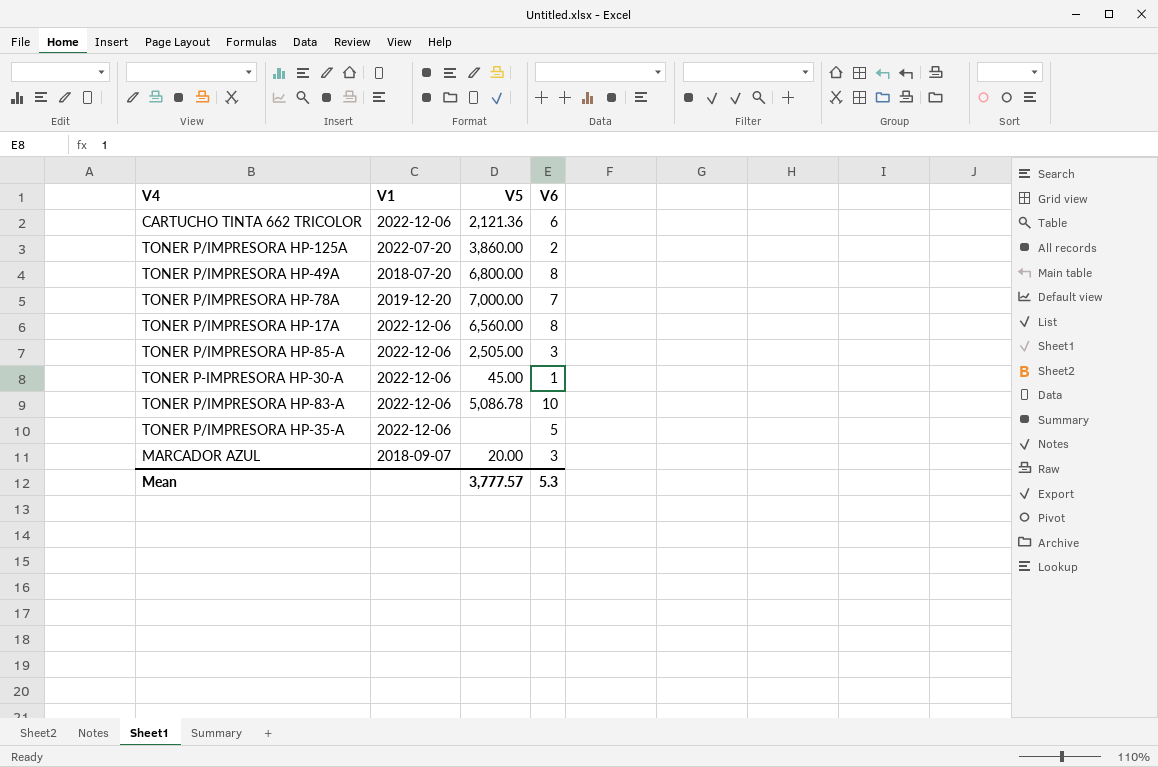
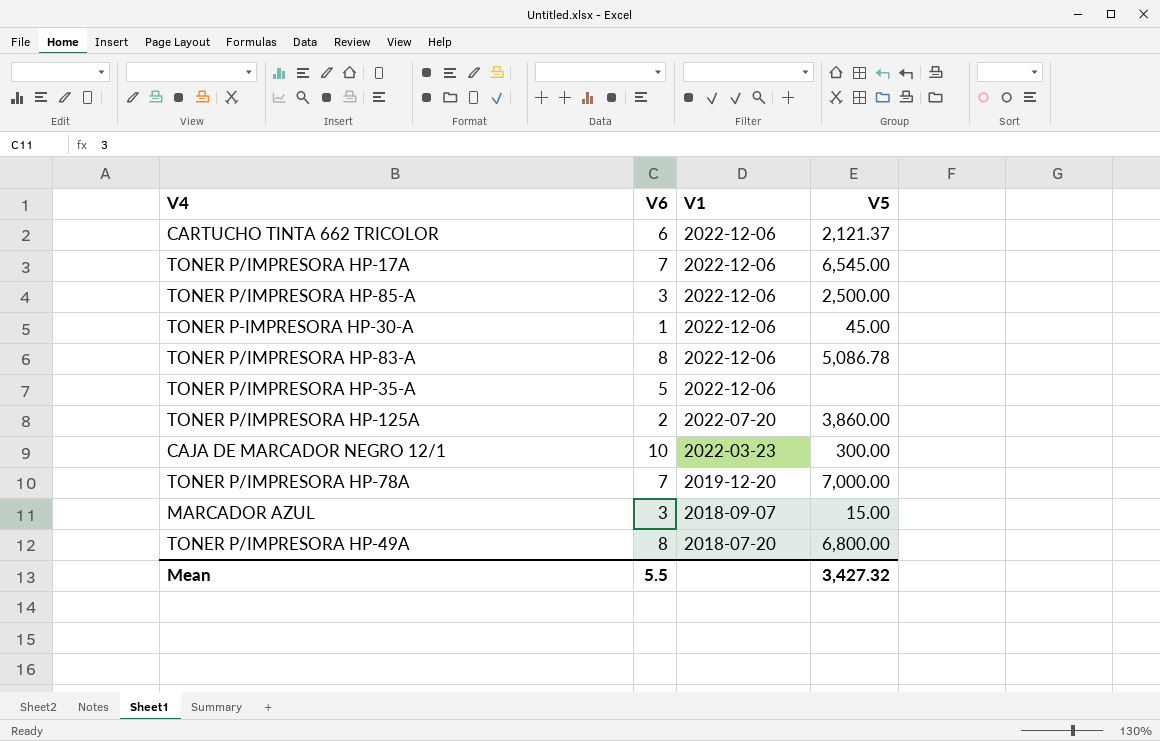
row order: none -> V1 descending
column V6 | position: 4 -> 2
CARTUCHO TINTA 662 TRICOLOR | V5: 2,121.36 -> 2,121.37
TONER P/IMPRESORA HP-17A | V6: 8 -> 7
TONER P/IMPRESORA HP-17A | V5: 6,560.00 -> 6,545.00
TONER P/IMPRESORA HP-85-A | V5: 2,505.00 -> 2,500.00
TONER P/IMPRESORA HP-83-A | V6: 10 -> 8
row CAJA DE MARCADOR NEGRO 12/1: none -> 10 | 2022-03-23 | 300.00
MARCADOR AZUL | V5: 20.00 -> 15.00
Mean | V6: 5.3 -> 5.5
Mean | V5: 3,777.57 -> 3,427.32

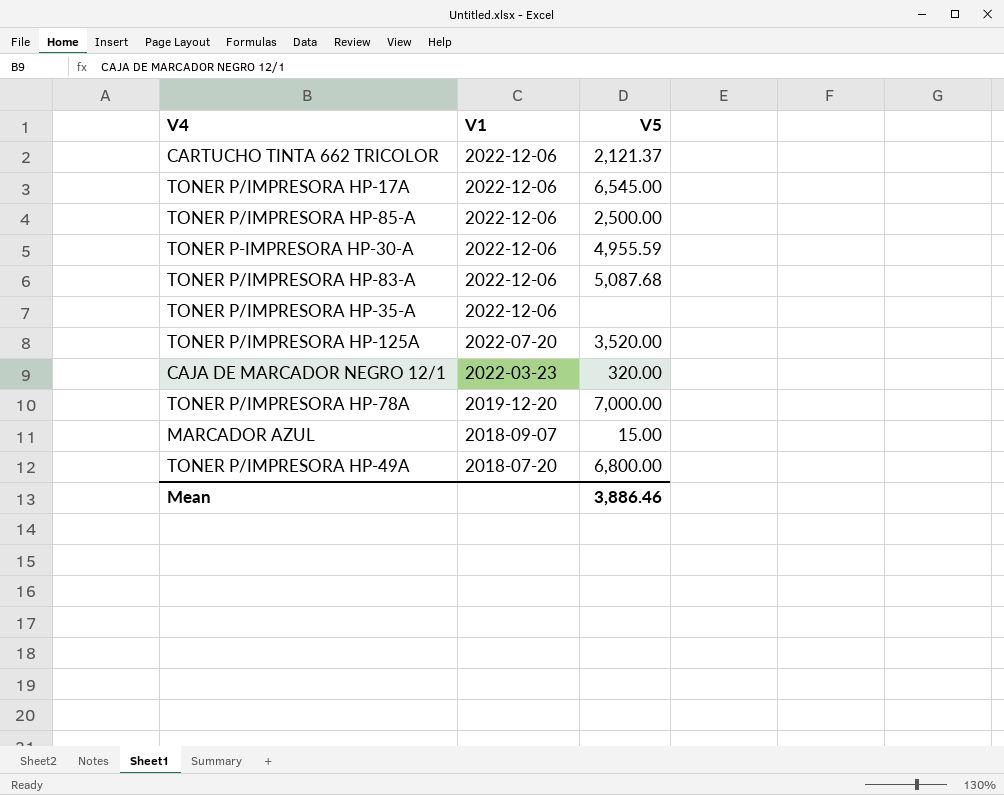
column V6 | position: 2 -> none
TONER P-IMPRESORA HP-30-A | V5: 45.00 -> 4,955.59
TONER P/IMPRESORA HP-83-A | V5: 5,086.78 -> 5,087.68
TONER P/IMPRESORA HP-125A | V5: 3,860.00 -> 3,520.00
CAJA DE MARCADOR NEGRO 12/1 | V5: 300.00 -> 320.00
Mean | V5: 3,427.32 -> 3,886.46

